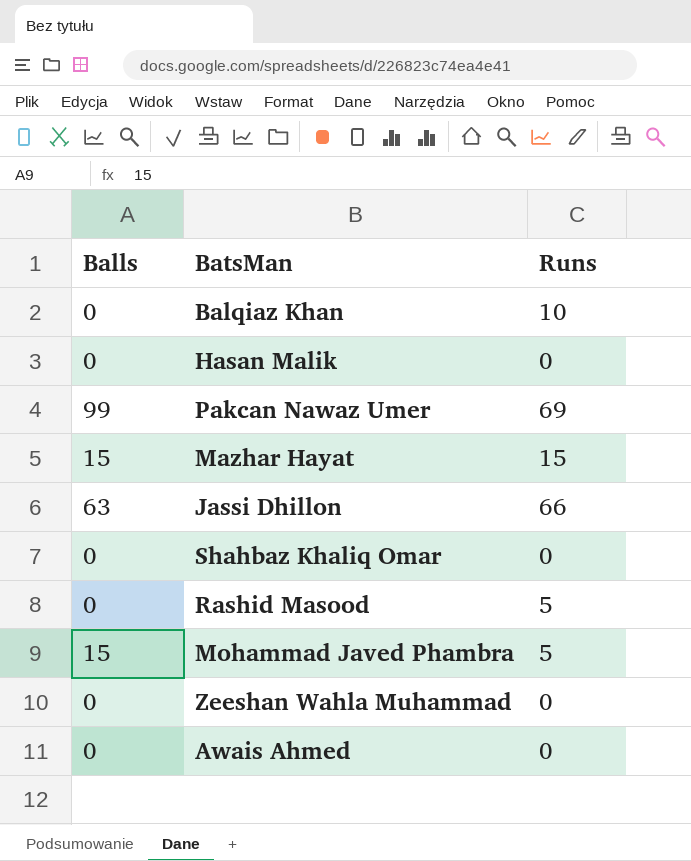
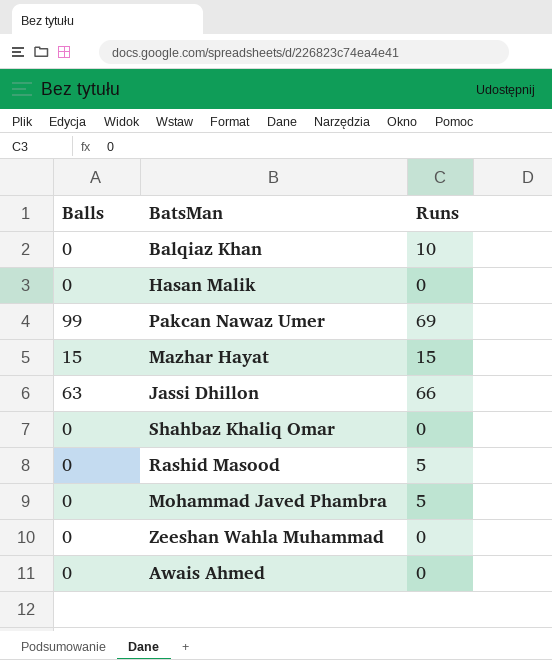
Mohammad Javed Phambra | Balls: 15 -> 0

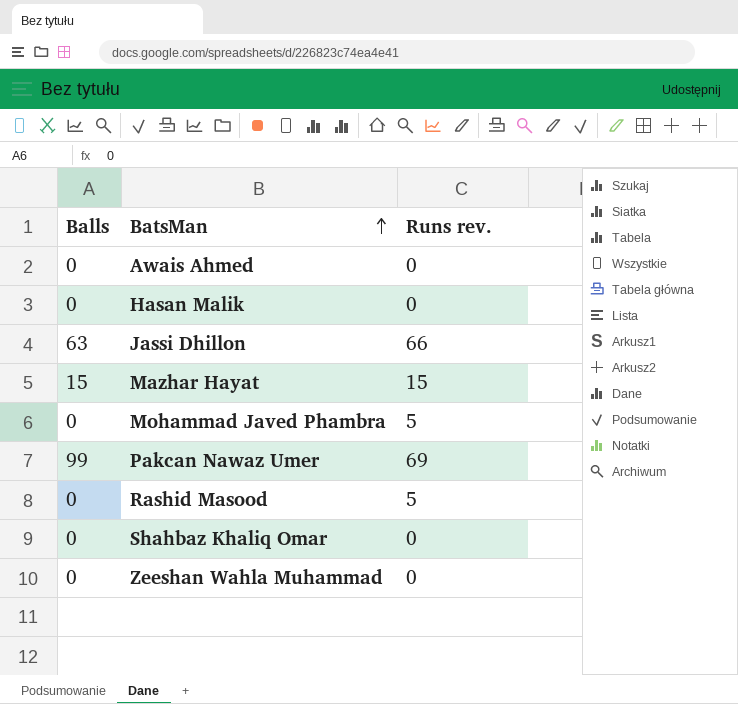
row order: none -> BatsMan ascending
column name: Runs -> Runs rev.
row Balqiaz Khan: 0 | 10 -> none

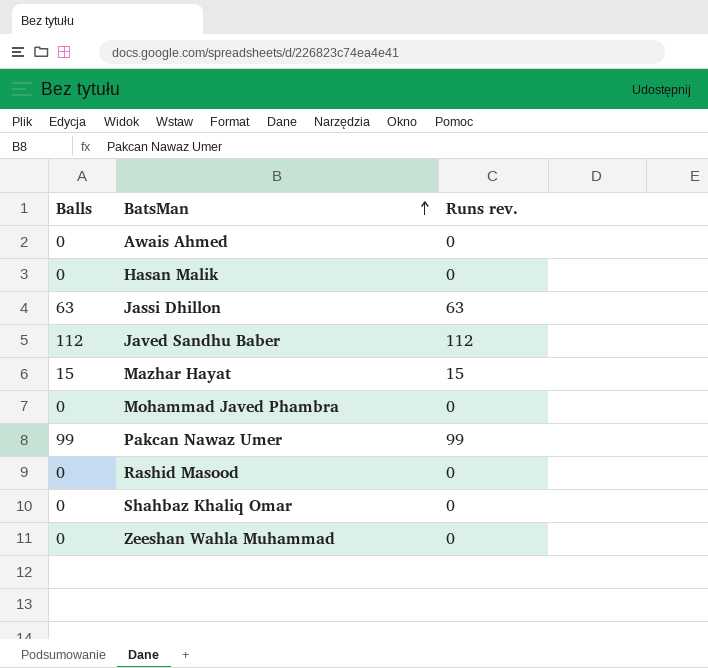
Jassi Dhillon | Runs rev.: 66 -> 63
row Javed Sandhu Baber: none -> 112 | 112
Mohammad Javed Phambra | Runs rev.: 5 -> 0
Pakcan Nawaz Umer | Runs rev.: 69 -> 99
Rashid Masood | Runs rev.: 5 -> 0

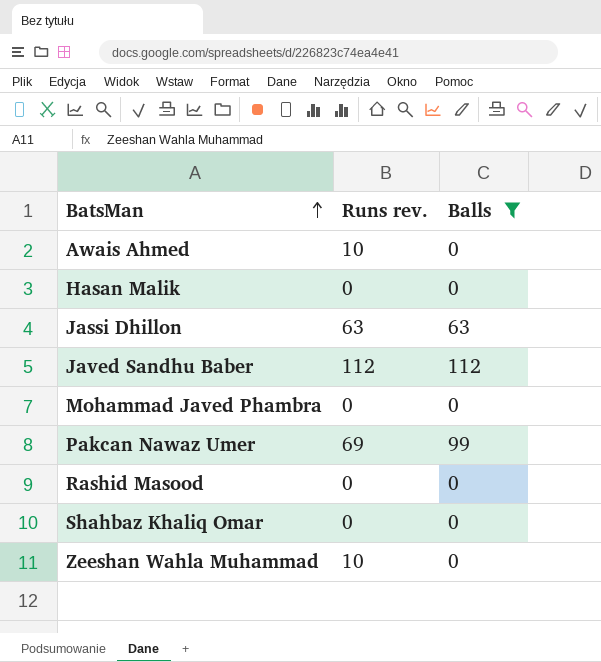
filter: none -> Balls != 15
column Balls | position: 1 -> 3
Awais Ahmed | Runs rev.: 0 -> 10
Pakcan Nawaz Umer | Runs rev.: 99 -> 69
Zeeshan Wahla Muhammad | Runs rev.: 0 -> 10

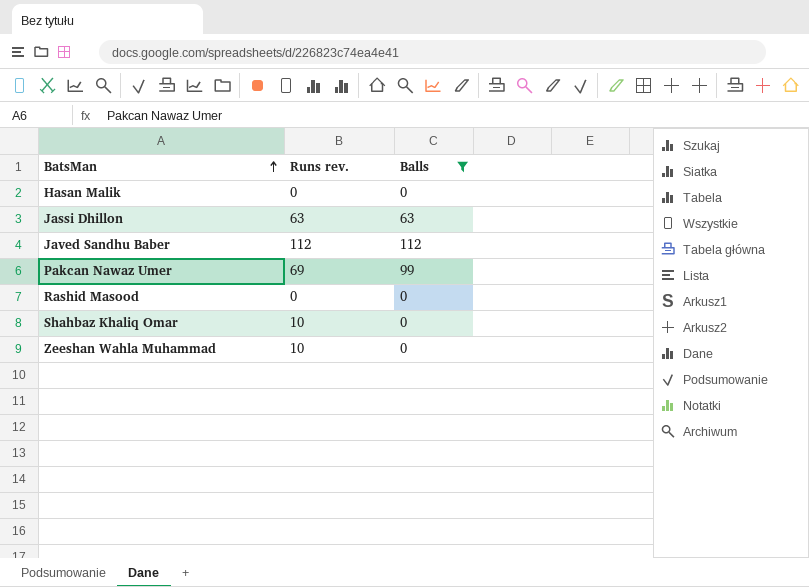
row Awais Ahmed: 10 | 0 -> none
row Mohammad Javed Phambra: 0 | 0 -> none
Shahbaz Khaliq Omar | Runs rev.: 0 -> 10

